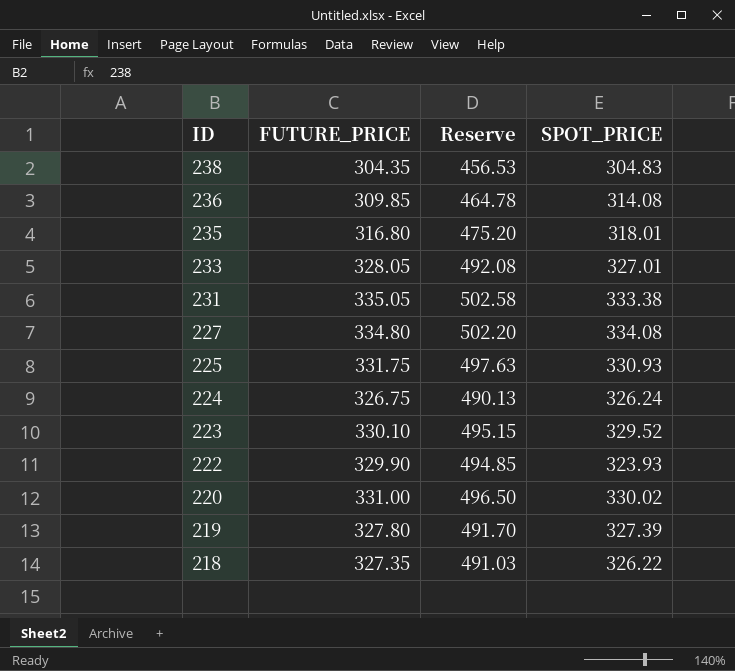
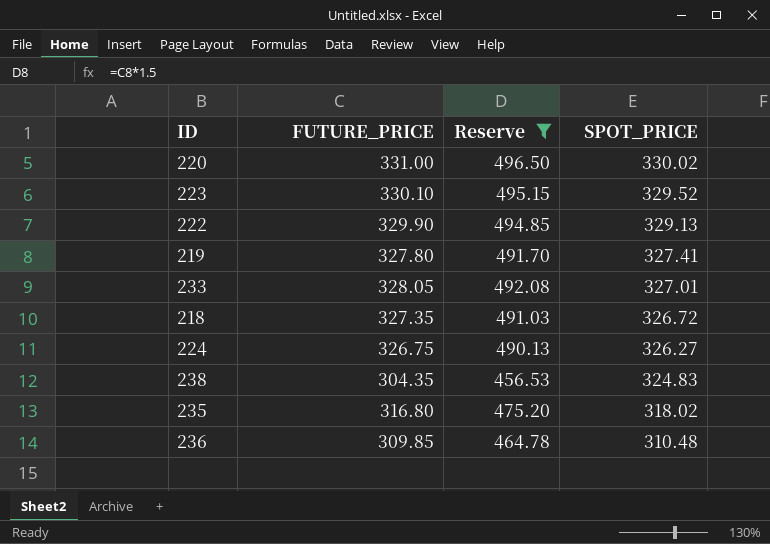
filter: none -> Reserve <= 496.50
row order: ID descending -> SPOT_PRICE descending
222 | SPOT_PRICE: 323.93 -> 329.13
219 | SPOT_PRICE: 327.39 -> 327.41
218 | SPOT_PRICE: 326.22 -> 326.72
224 | SPOT_PRICE: 326.24 -> 326.27
238 | SPOT_PRICE: 304.83 -> 324.83
235 | SPOT_PRICE: 318.01 -> 318.02
236 | SPOT_PRICE: 314.08 -> 310.48

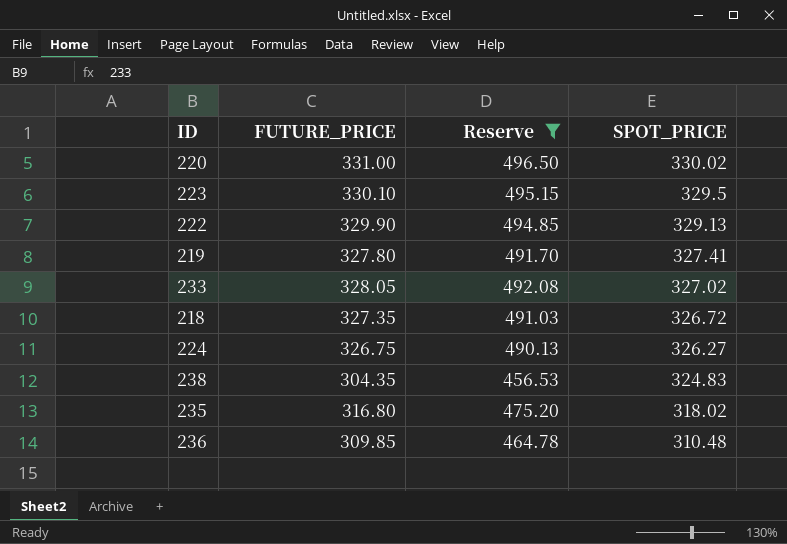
223 | SPOT_PRICE: 329.52 -> 329.5
233 | SPOT_PRICE: 327.01 -> 327.02

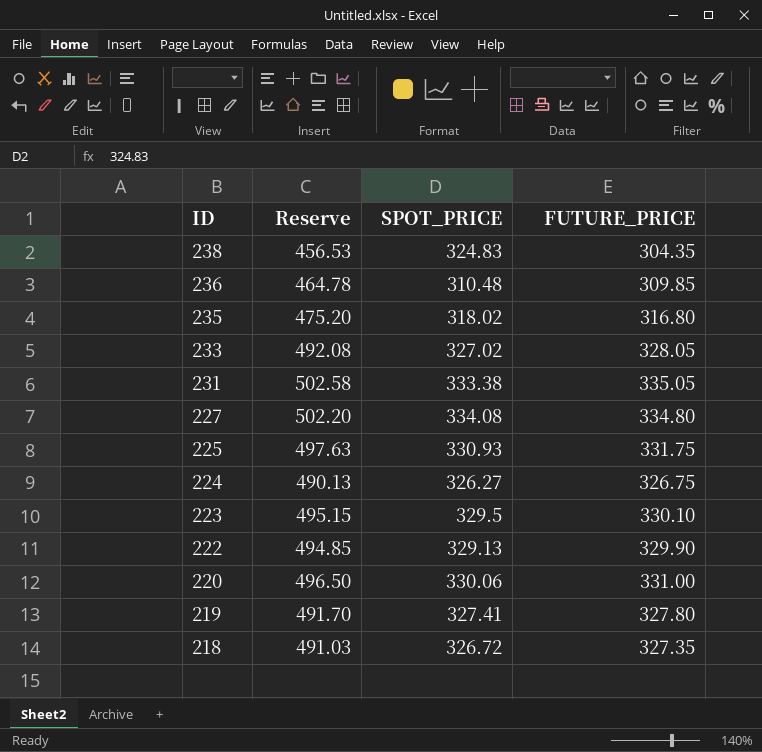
filter: Reserve <= 496.50 -> none
row order: SPOT_PRICE descending -> ID descending
column FUTURE_PRICE | position: 2 -> 4
220 | SPOT_PRICE: 330.02 -> 330.06

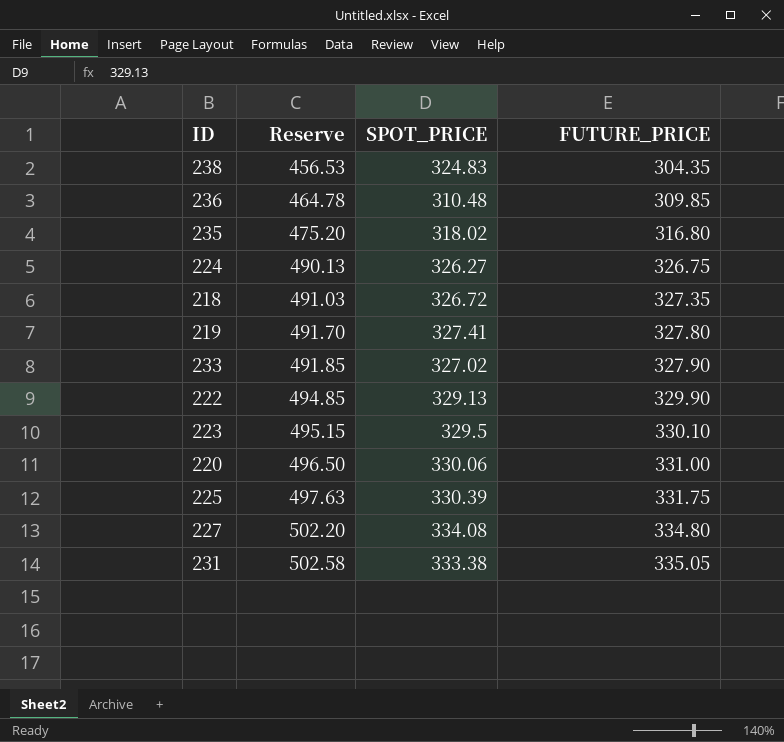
row order: ID descending -> Reserve ascending
233 | Reserve: 492.08 -> 491.85
233 | FUTURE_PRICE: 328.05 -> 327.90
225 | SPOT_PRICE: 330.93 -> 330.39

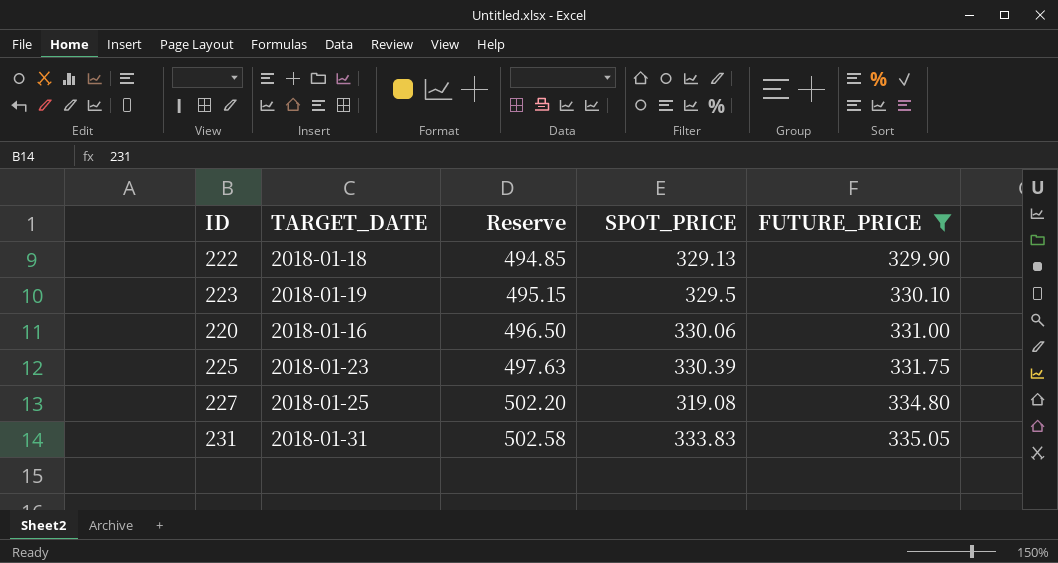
filter: none -> FUTURE_PRICE >= 329.90
column TARGET_DATE | position: none -> 2
227 | SPOT_PRICE: 334.08 -> 319.08
231 | SPOT_PRICE: 333.38 -> 333.83

